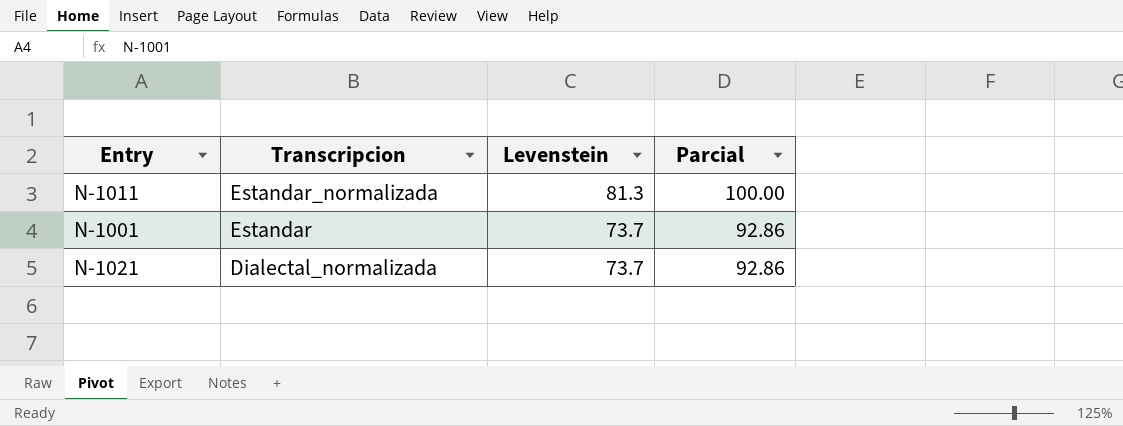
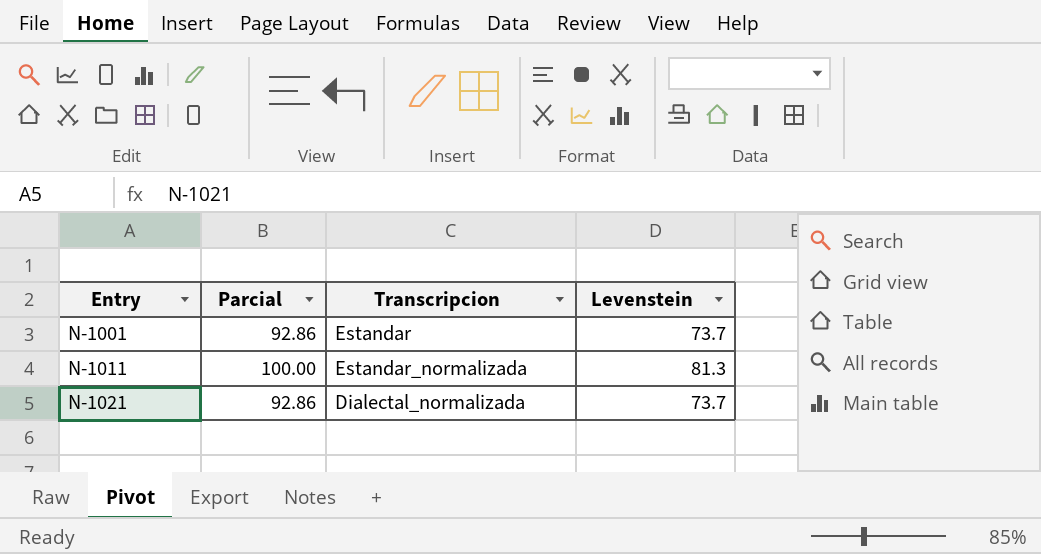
row order: Transcripcion descending -> Entry ascending
column Parcial | position: 4 -> 2

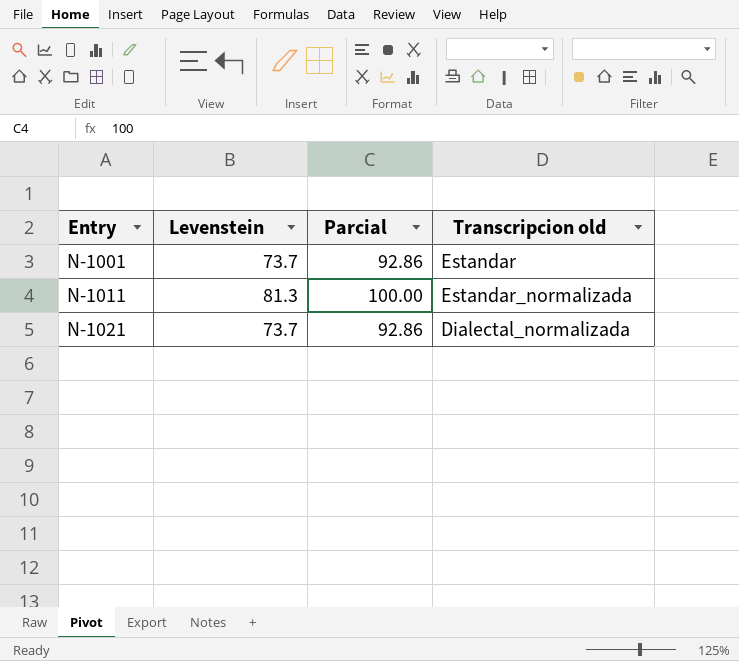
column Levenstein | position: 4 -> 2
column name: Transcripcion -> Transcripcion old

